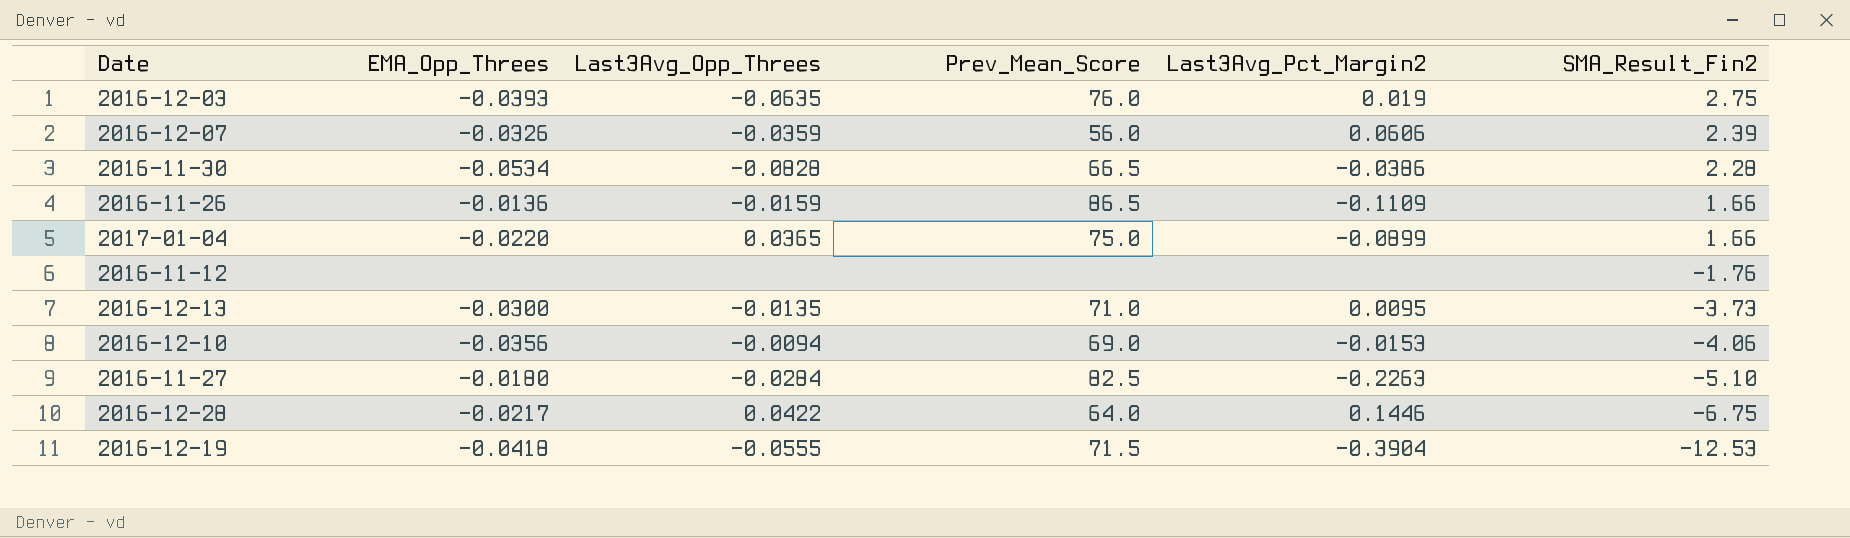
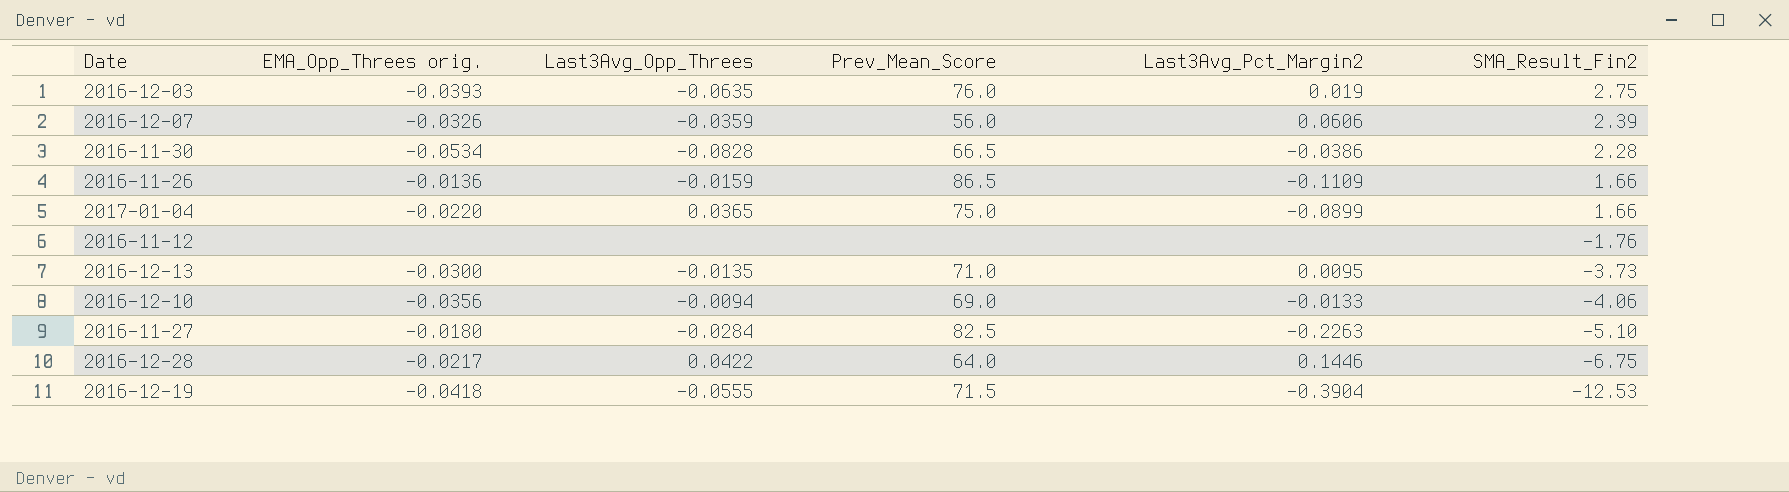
column name: EMA_Opp_Threes -> EMA_Opp_Threes orig.
2016-12-10 | Last3Avg_Pct_Margin2: -0.0153 -> -0.0133

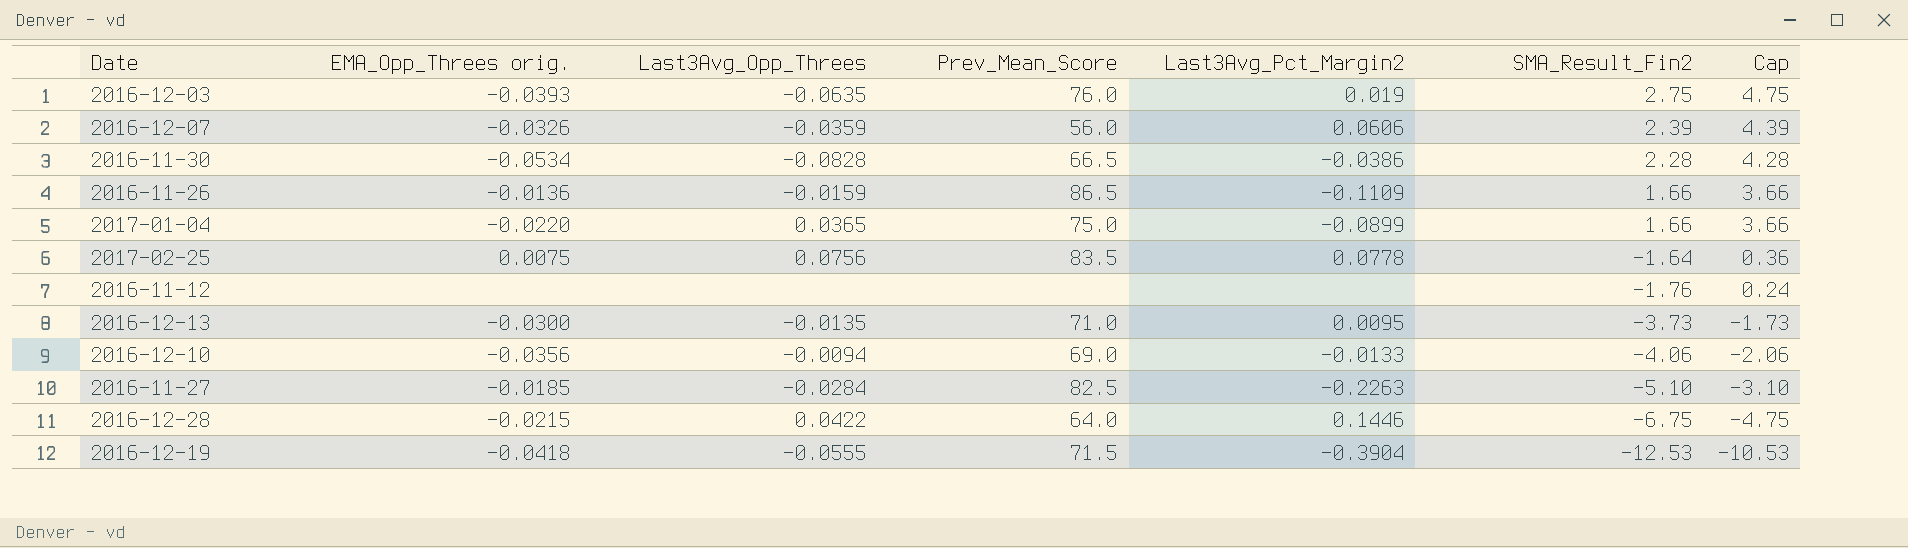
column Cap | formula: none -> [SMA_Result_Fin2] + 2
row 2017-02-25: none -> 0.0075 | 0.0756 | 83.5 | 0.0778 | -1.64 | 0.36
2016-11-27 | EMA_Opp_Threes orig.: -0.0180 -> -0.0185
2016-12-28 | EMA_Opp_Threes orig.: -0.0217 -> -0.0215

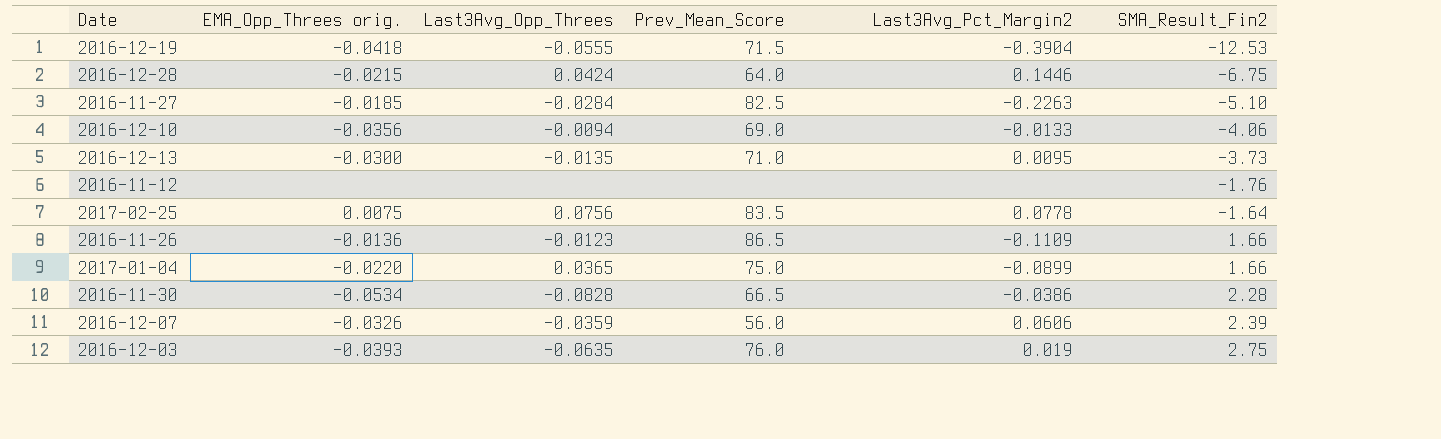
row order: SMA_Result_Fin2 descending -> SMA_Result_Fin2 ascending
column Cap | formula: [SMA_Result_Fin2] + 2 -> none
2016-12-28 | Last3Avg_Opp_Threes: 0.0422 -> 0.0424
2016-11-26 | Last3Avg_Opp_Threes: -0.0159 -> -0.0123

